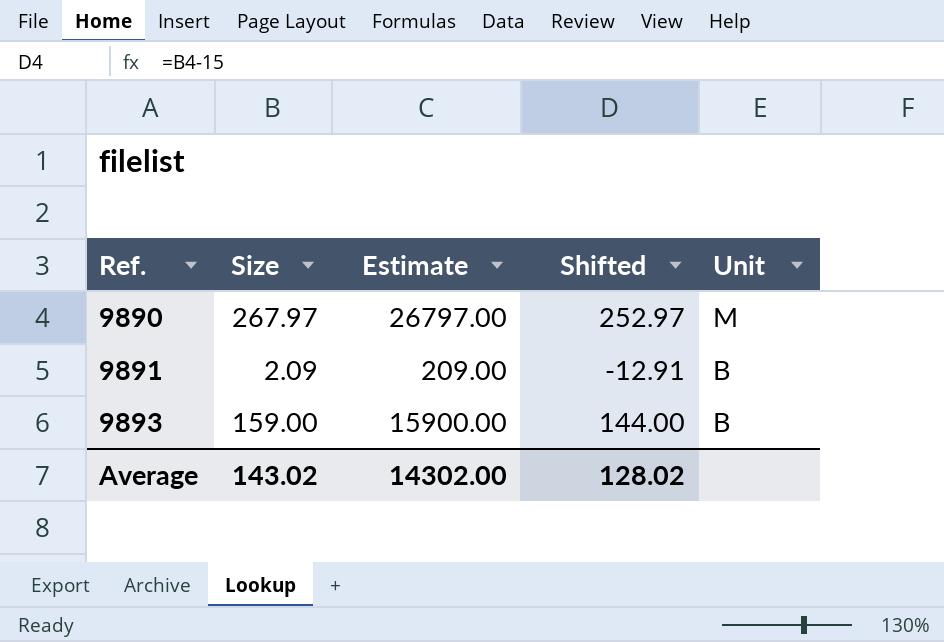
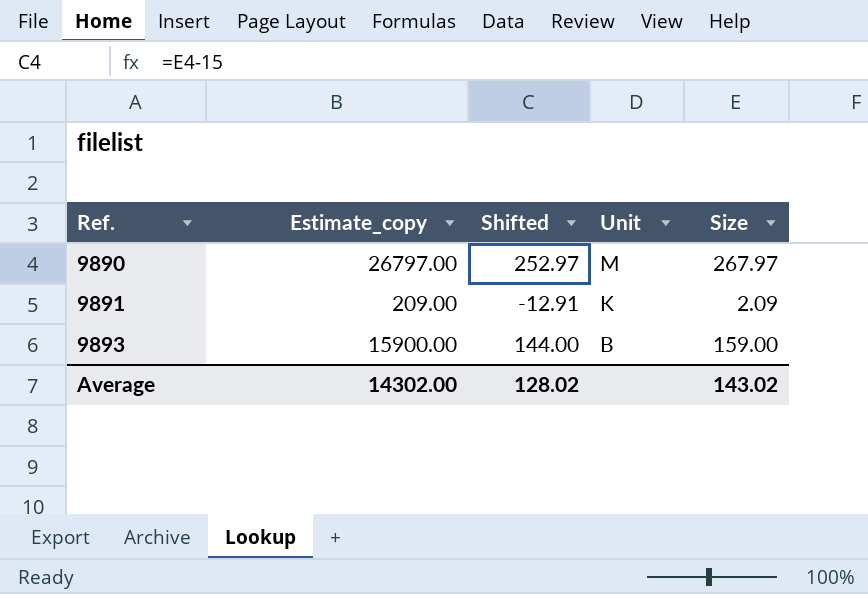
column name: Estimate -> Estimate_copy
column Size | position: 2 -> 5
9891 | Unit: B -> K

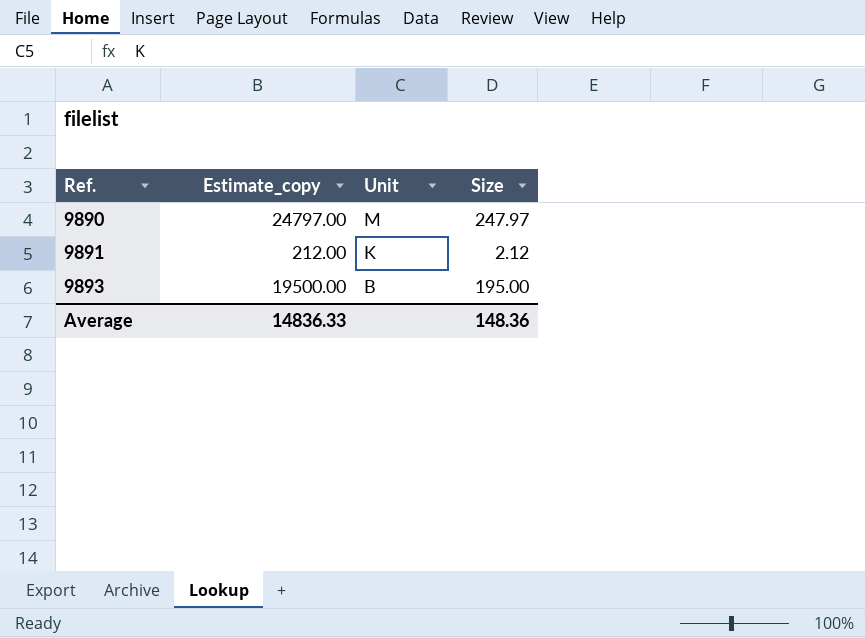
column Shifted | formula: [Size] - 15 -> none
9890 | Estimate_copy: 26797.00 -> 24797.00
9890 | Size: 267.97 -> 247.97
9891 | Estimate_copy: 209.00 -> 212.00
9891 | Size: 2.09 -> 2.12
9893 | Estimate_copy: 15900.00 -> 19500.00
9893 | Size: 159.00 -> 195.00
Average | Estimate_copy: 14302.00 -> 14836.33
Average | Size: 143.02 -> 148.36

